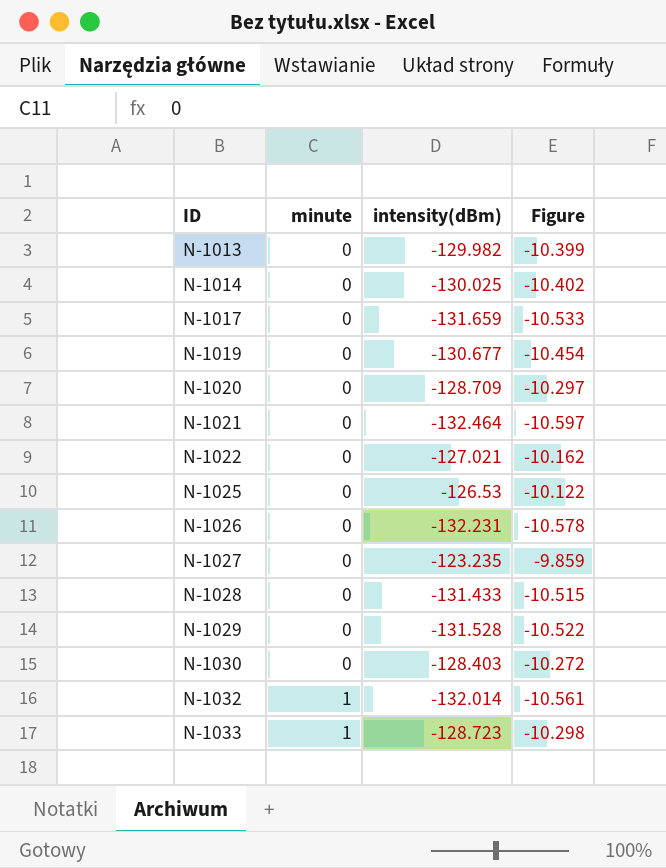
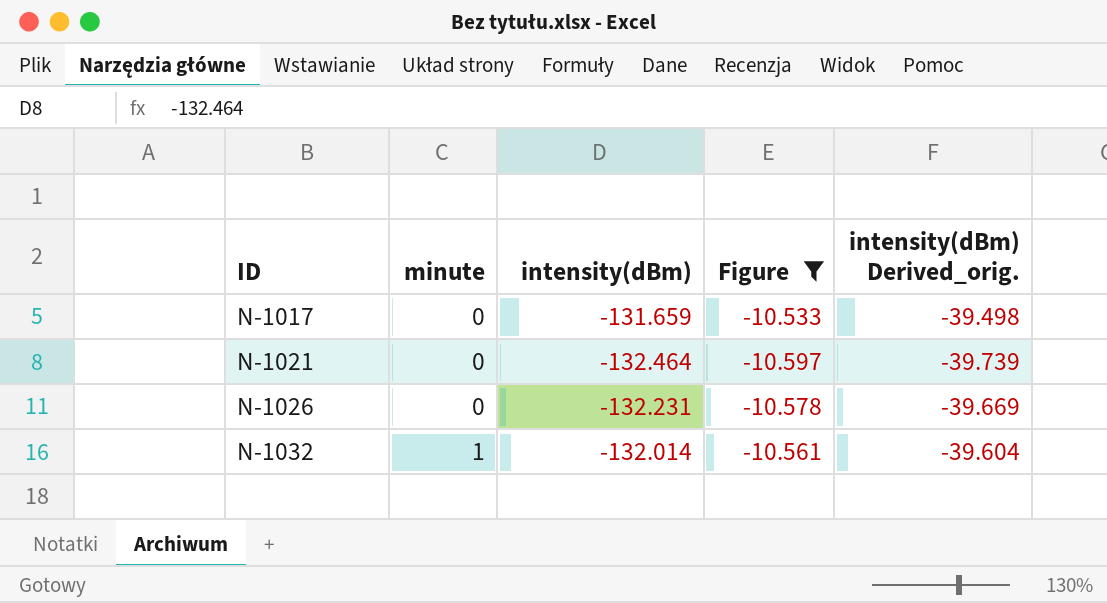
filter: none -> Figure <= -10.533
column intensity(dBm) Derived_orig. | formula: none -> [intensity(dBm)] * 0.3

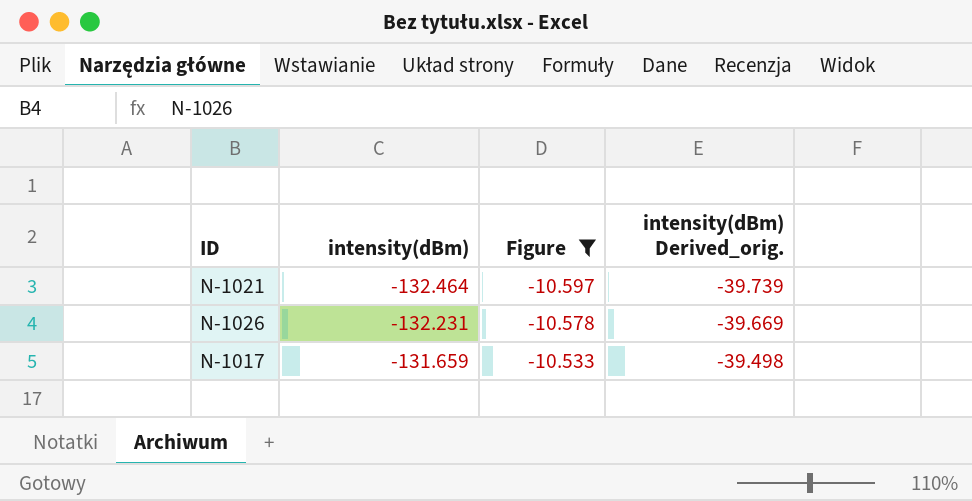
row order: ID ascending -> intensity(dBm) ascending
column minute | position: 2 -> none
row N-1032: 1 | -132.014 | -10.561 | -39.604 -> none

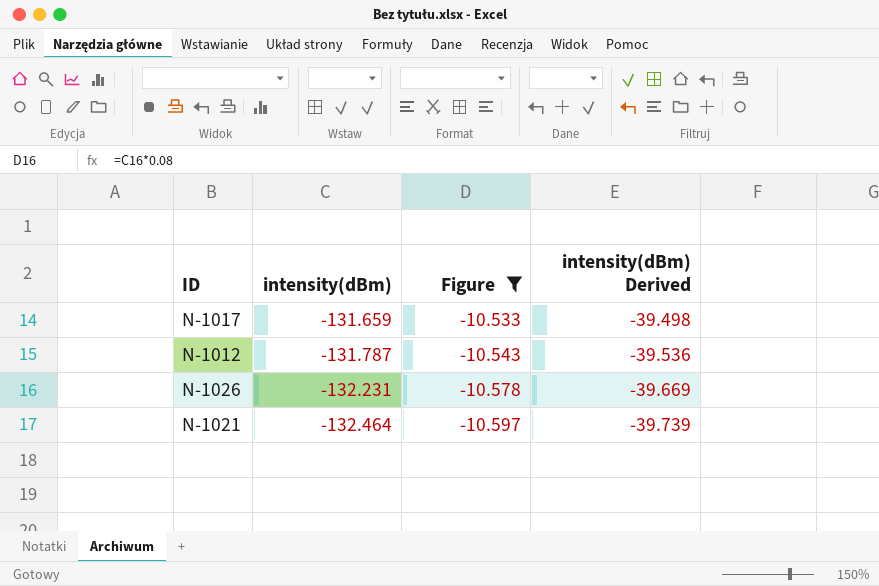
row order: intensity(dBm) ascending -> intensity(dBm) descending
column name: intensity(dBm) Derived_orig. -> intensity(dBm) Derived
row N-1012: none -> -131.787 | -10.543 | -39.536

